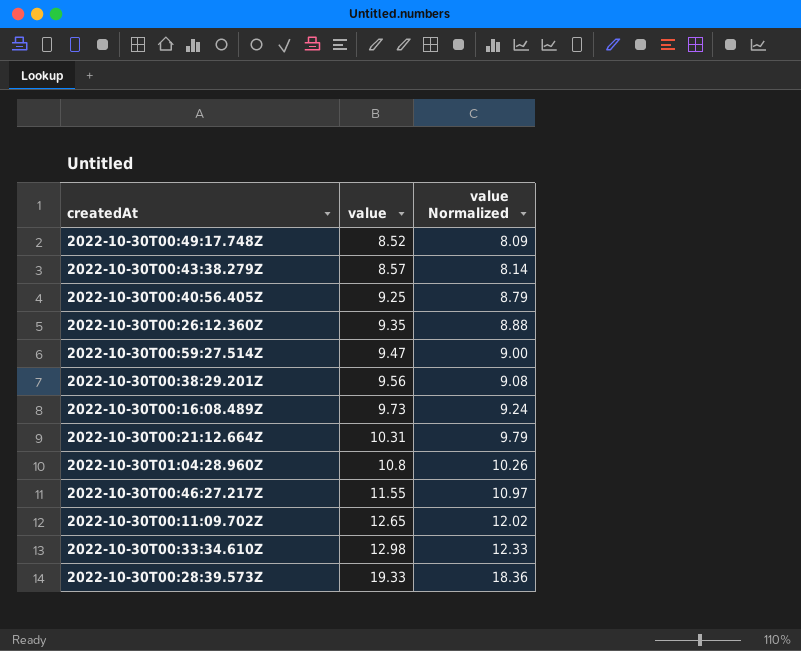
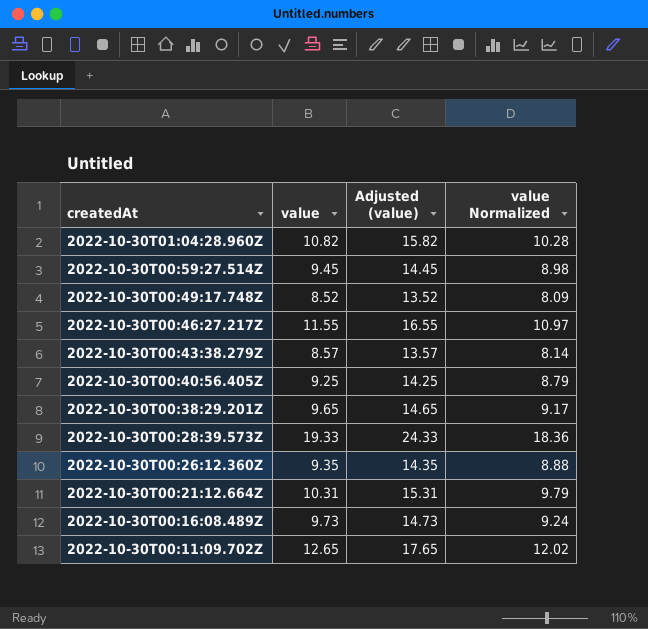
row order: value ascending -> createdAt descending
column Adjusted (value) | formula: none -> [value] + 5
row 2022-10-30T00:33:34.610Z: 12.98 | 12.33 -> none
2022-10-30T01:04:28.960Z | value: 10.8 -> 10.82
2022-10-30T01:04:28.960Z | value Normalized: 10.26 -> 10.28
2022-10-30T00:59:27.514Z | value: 9.47 -> 9.45
2022-10-30T00:59:27.514Z | value Normalized: 9.00 -> 8.98
2022-10-30T00:38:29.201Z | value: 9.56 -> 9.65
2022-10-30T00:38:29.201Z | value Normalized: 9.08 -> 9.17

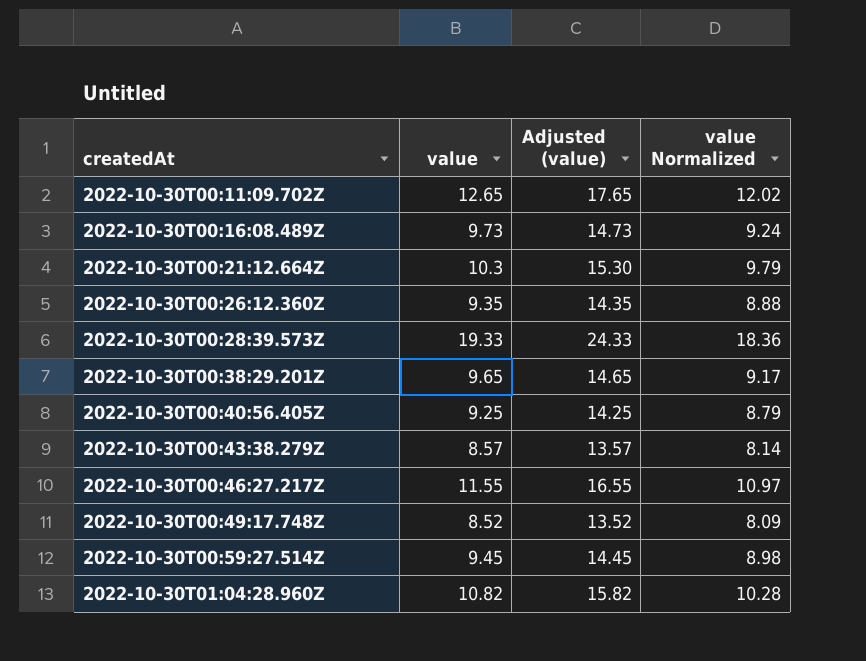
row order: createdAt descending -> createdAt ascending
2022-10-30T00:21:12.664Z | value: 10.31 -> 10.3
2022-10-30T00:21:12.664Z | Adjusted (value): 15.31 -> 15.30

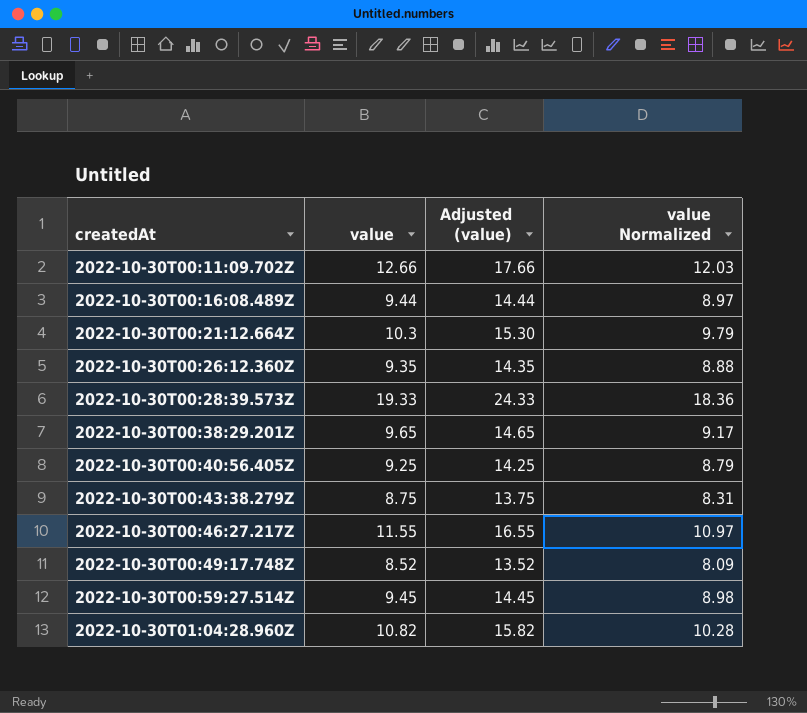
2022-10-30T00:11:09.702Z | value: 12.65 -> 12.66
2022-10-30T00:11:09.702Z | Adjusted (value): 17.65 -> 17.66
2022-10-30T00:11:09.702Z | value Normalized: 12.02 -> 12.03
2022-10-30T00:16:08.489Z | value: 9.73 -> 9.44
2022-10-30T00:16:08.489Z | Adjusted (value): 14.73 -> 14.44
2022-10-30T00:16:08.489Z | value Normalized: 9.24 -> 8.97
2022-10-30T00:43:38.279Z | value: 8.57 -> 8.75
2022-10-30T00:43:38.279Z | Adjusted (value): 13.57 -> 13.75
2022-10-30T00:43:38.279Z | value Normalized: 8.14 -> 8.31

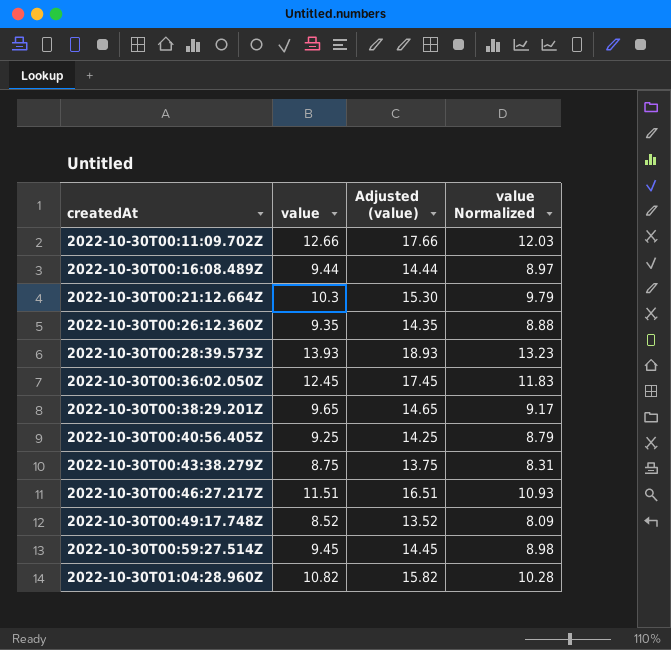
2022-10-30T00:28:39.573Z | value: 19.33 -> 13.93
2022-10-30T00:28:39.573Z | Adjusted (value): 24.33 -> 18.93
2022-10-30T00:28:39.573Z | value Normalized: 18.36 -> 13.23
row 2022-10-30T00:36:02.050Z: none -> 12.45 | 17.45 | 11.83
2022-10-30T00:46:27.217Z | value: 11.55 -> 11.51
2022-10-30T00:46:27.217Z | Adjusted (value): 16.55 -> 16.51
2022-10-30T00:46:27.217Z | value Normalized: 10.97 -> 10.93

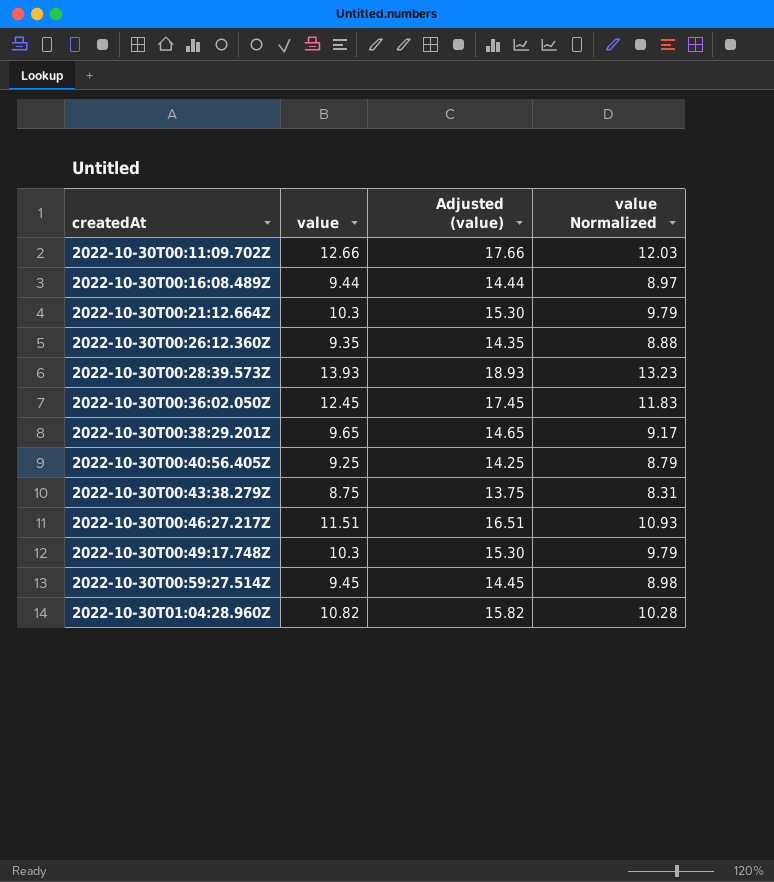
2022-10-30T00:49:17.748Z | value: 8.52 -> 10.3
2022-10-30T00:49:17.748Z | Adjusted (value): 13.52 -> 15.30
2022-10-30T00:49:17.748Z | value Normalized: 8.09 -> 9.79

